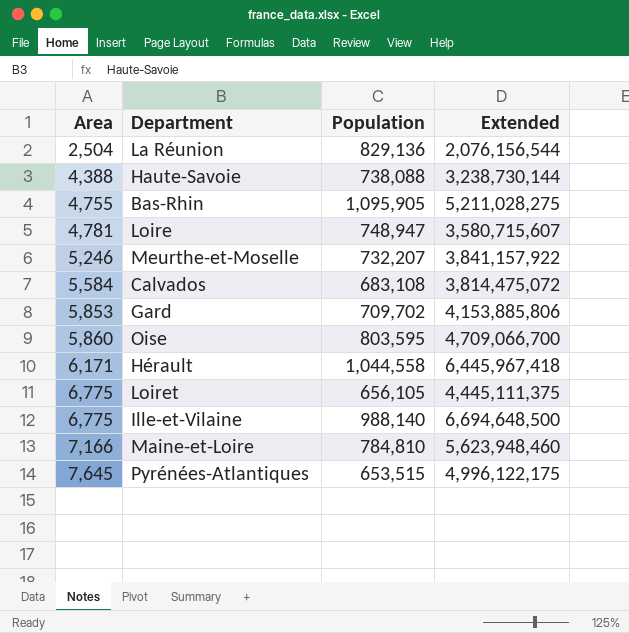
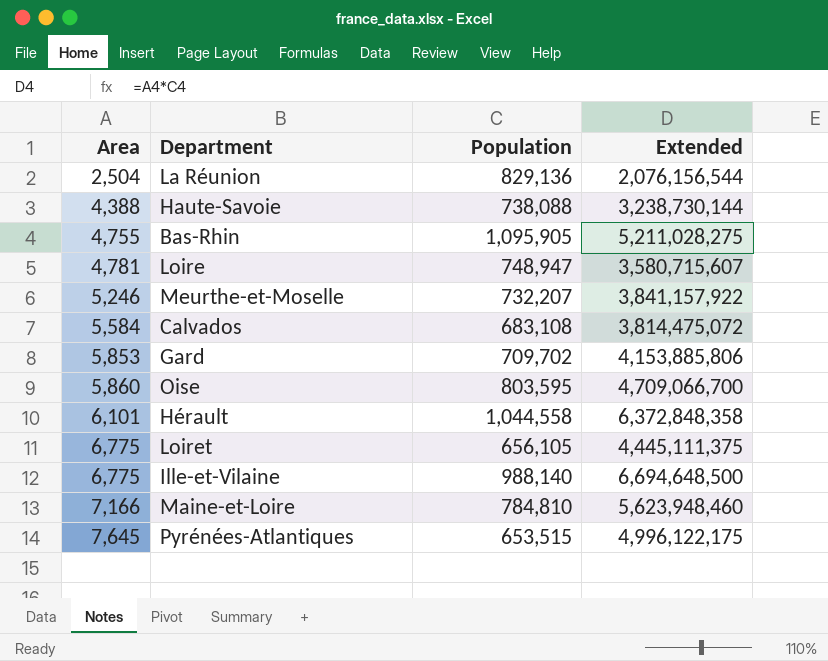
Hérault | Area: 6,171 -> 6,101
Hérault | Extended: 6,445,967,418 -> 6,372,848,358

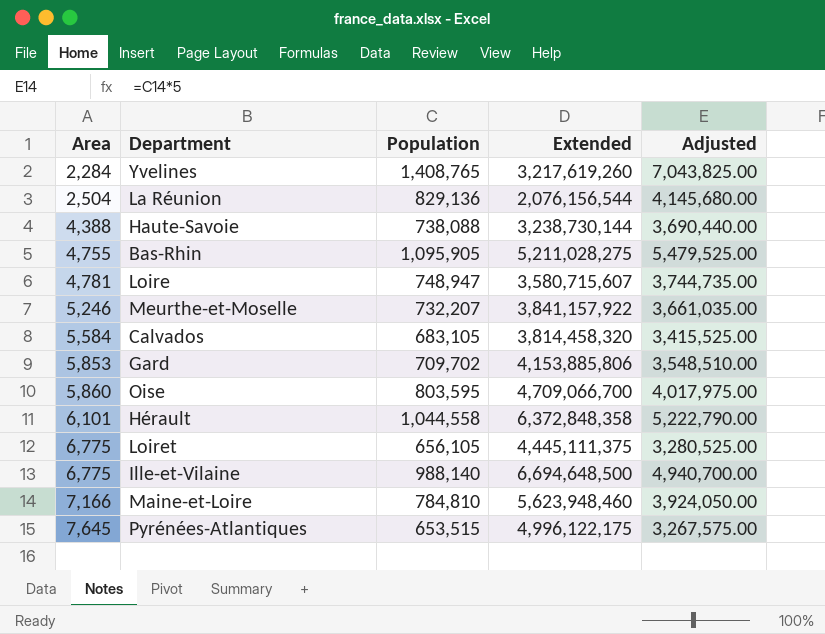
column Adjusted | formula: none -> [Population] * 5
row Yvelines: none -> 2,284 | 1,408,765 | 3,217,619,260 | 7,043,825.00
Calvados | Population: 683,108 -> 683,105
Calvados | Extended: 3,814,475,072 -> 3,814,458,320

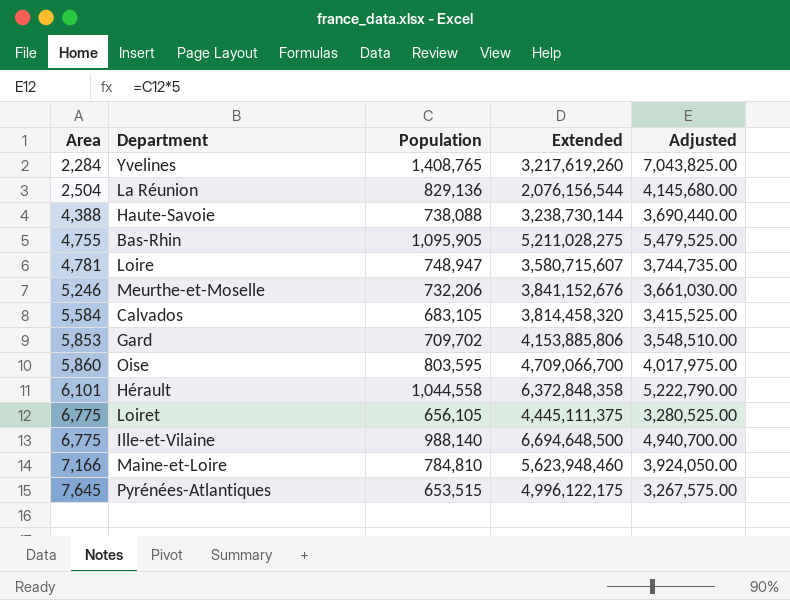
Meurthe-et-Moselle | Population: 732,207 -> 732,206
Meurthe-et-Moselle | Extended: 3,841,157,922 -> 3,841,152,676
Meurthe-et-Moselle | Adjusted: 3,661,035.00 -> 3,661,030.00

